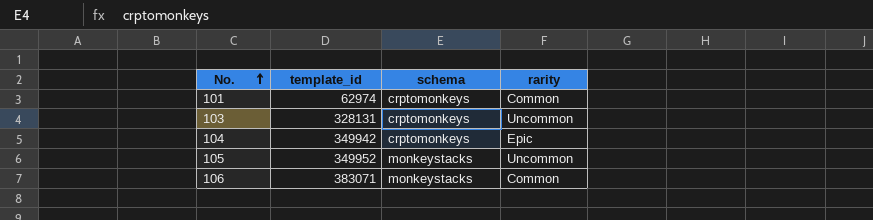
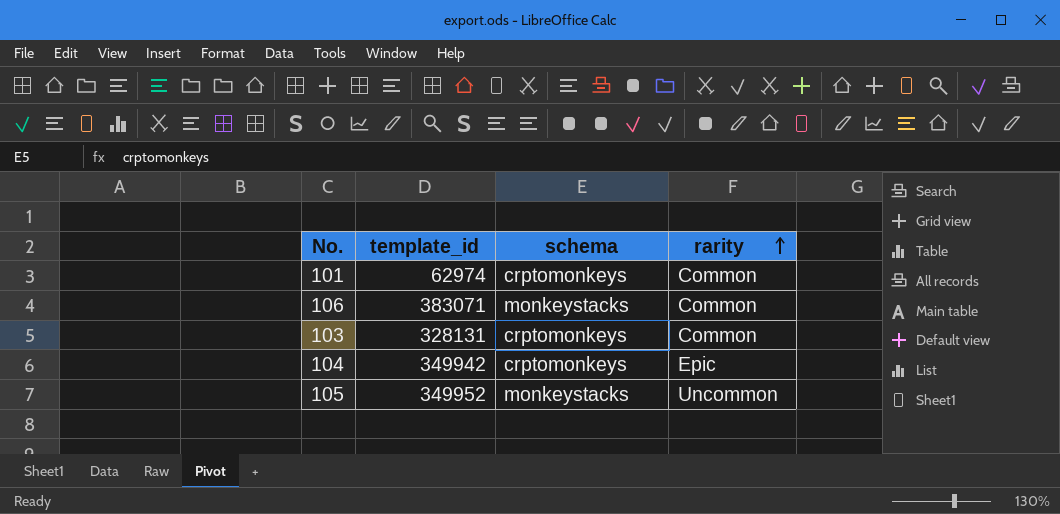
row order: No. ascending -> rarity ascending
103 | rarity: Uncommon -> Common

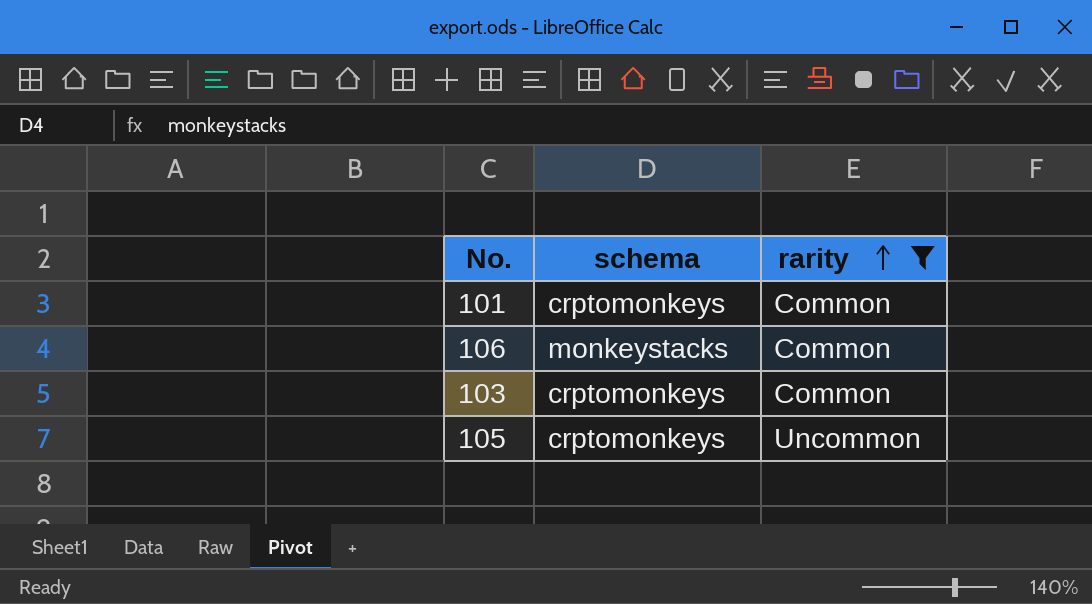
filter: none -> rarity != Epic
column template_id | position: 2 -> none
105 | schema: monkeystacks -> crptomonkeys

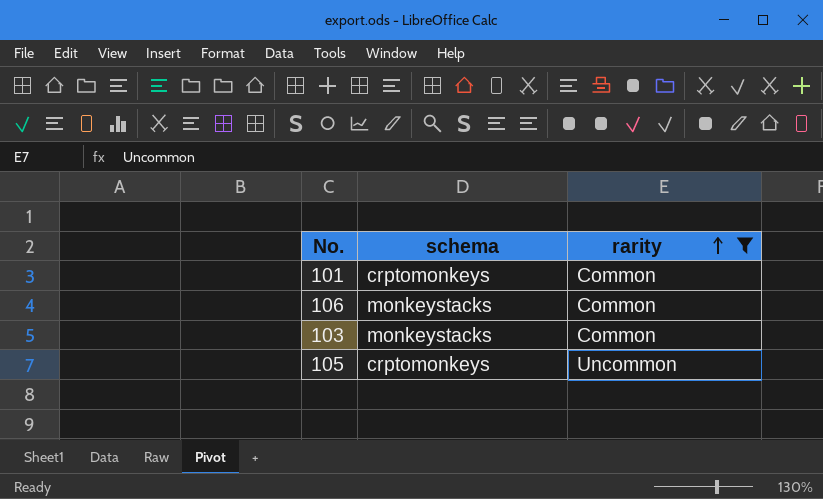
103 | schema: crptomonkeys -> monkeystacks

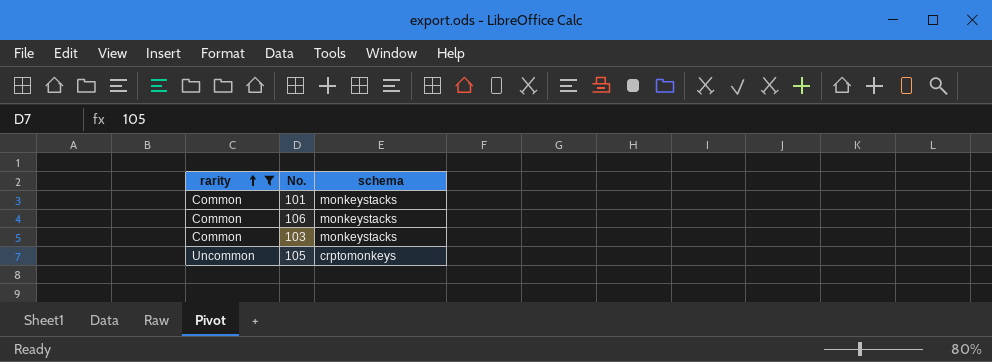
column rarity | position: 3 -> 1
101 | schema: crptomonkeys -> monkeystacks

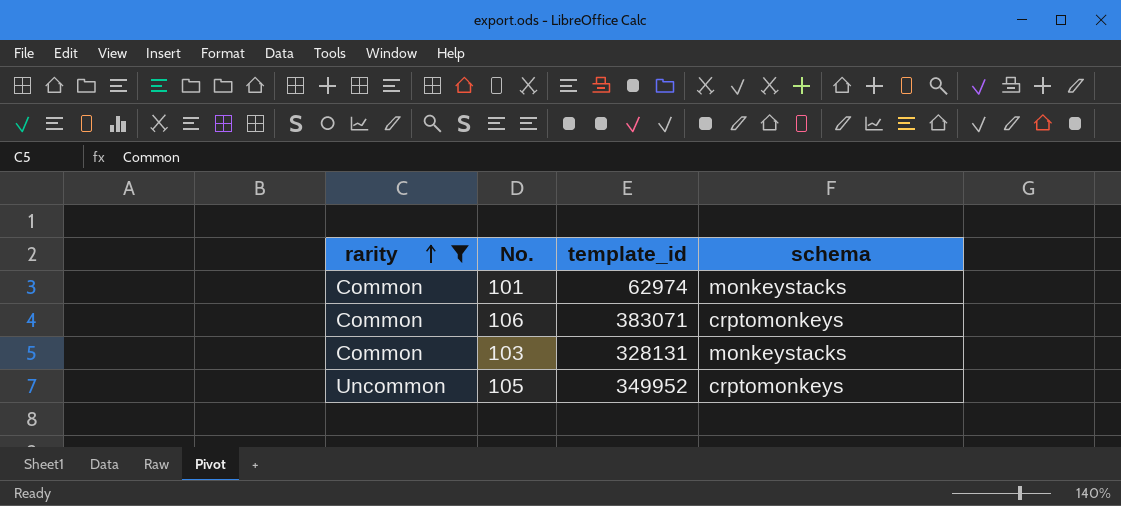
column template_id | position: none -> 3
106 | schema: monkeystacks -> crptomonkeys

